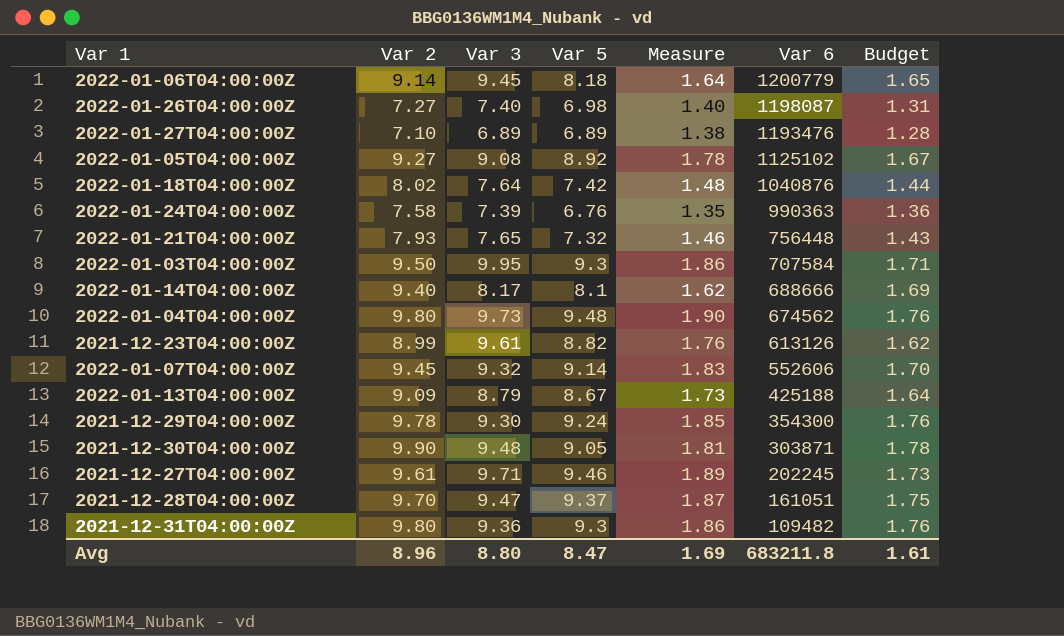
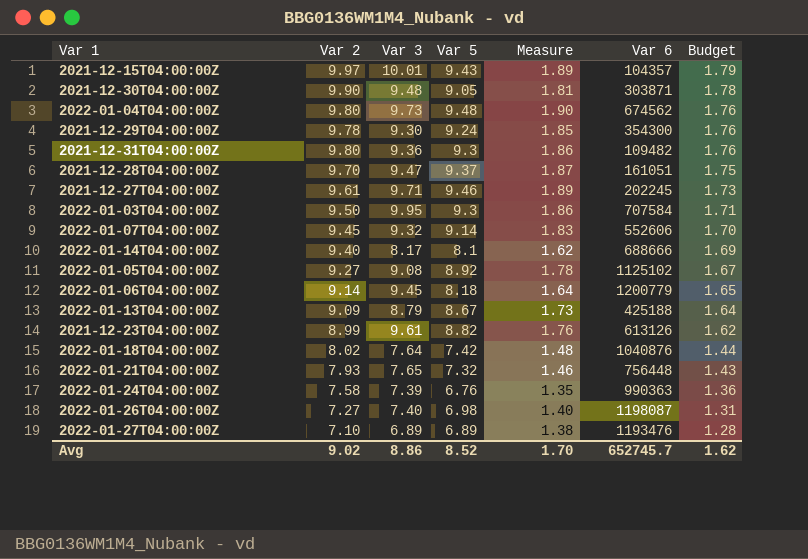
row order: Var 6 descending -> Budget descending
row 2021-12-15T04:00:00Z: none -> 9.97 | 10.01 | 9.43 | 1.89 | 104357 | 1.79
Avg | Var 2: 8.96 -> 9.02
Avg | Var 3: 8.80 -> 8.86
Avg | Var 5: 8.47 -> 8.52
Avg | Measure: 1.69 -> 1.70
Avg | Var 6: 683211.8 -> 652745.7
Avg | Budget: 1.61 -> 1.62

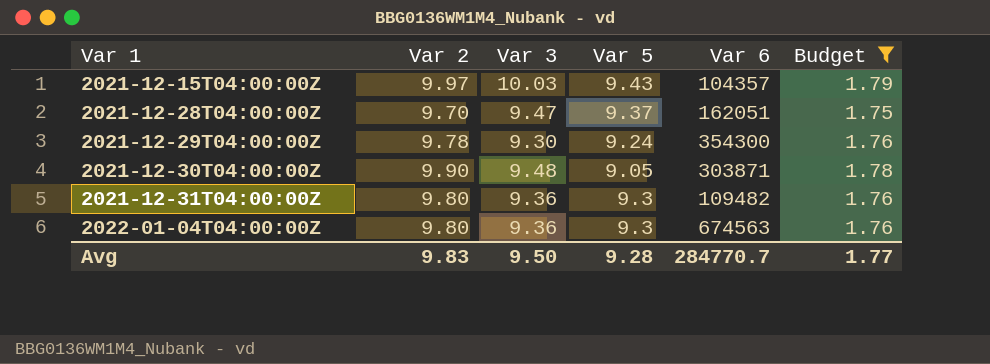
filter: none -> Budget >= 1.75
row order: Budget descending -> Var 1 ascending
column Measure | formula: [Var 5] * 0.2 -> none
2021-12-15T04:00:00Z | Var 3: 10.01 -> 10.03
2021-12-28T04:00:00Z | Var 6: 161051 -> 162051
2022-01-04T04:00:00Z | Var 3: 9.73 -> 9.36
2022-01-04T04:00:00Z | Var 5: 9.48 -> 9.3
2022-01-04T04:00:00Z | Var 6: 674562 -> 674563
Avg | Var 2: 9.02 -> 9.83
Avg | Var 3: 8.86 -> 9.50
Avg | Var 5: 8.52 -> 9.28
Avg | Var 6: 652745.7 -> 284770.7
Avg | Budget: 1.62 -> 1.77

